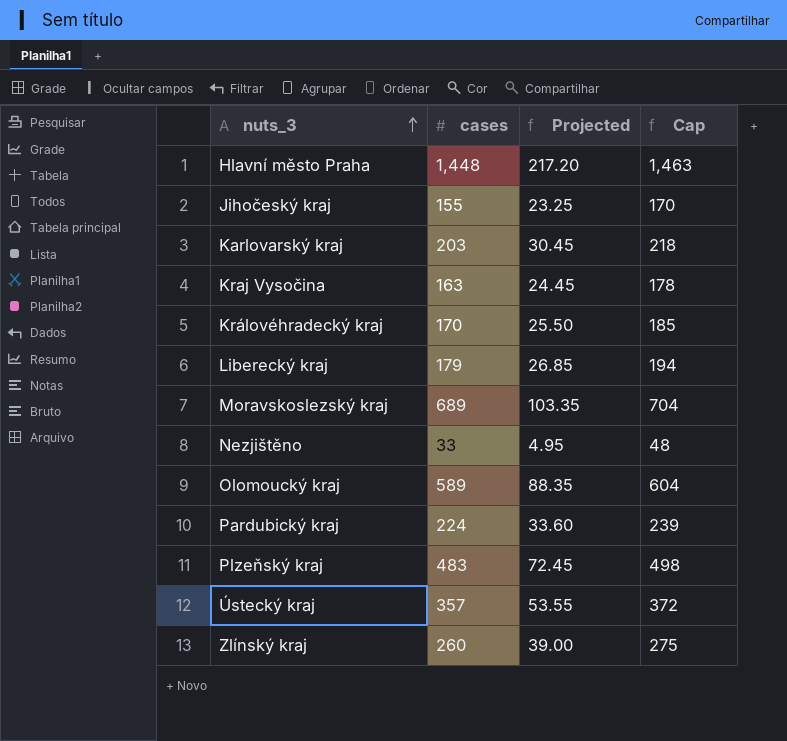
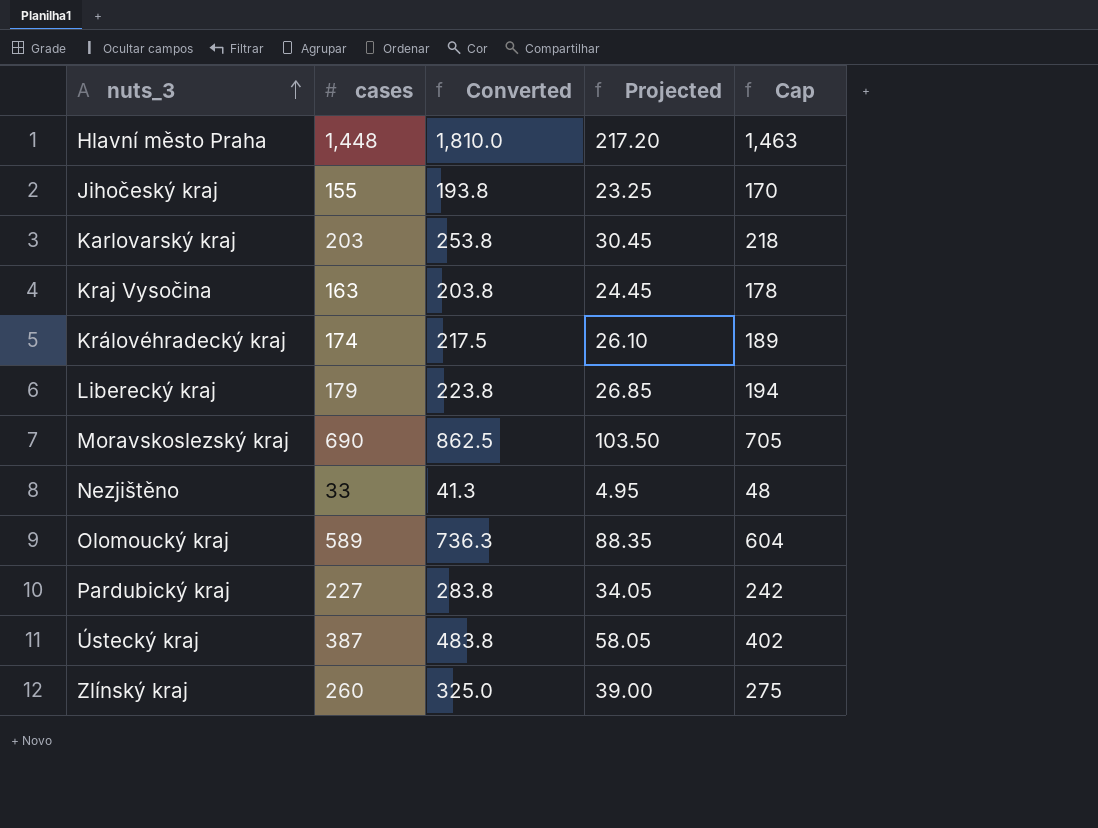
column Converted | formula: none -> [cases] * 1.25
row Plzeňský kraj: 483 | 72.45 | 498 -> none
Královéhradecký kraj | cases: 170 -> 174
Královéhradecký kraj | Projected: 25.50 -> 26.10
Královéhradecký kraj | Cap: 185 -> 189
Moravskoslezský kraj | cases: 689 -> 690
Moravskoslezský kraj | Projected: 103.35 -> 103.50
Moravskoslezský kraj | Cap: 704 -> 705
Pardubický kraj | cases: 224 -> 227
Pardubický kraj | Projected: 33.60 -> 34.05
Pardubický kraj | Cap: 239 -> 242
Ústecký kraj | cases: 357 -> 387
Ústecký kraj | Projected: 53.55 -> 58.05
Ústecký kraj | Cap: 372 -> 402

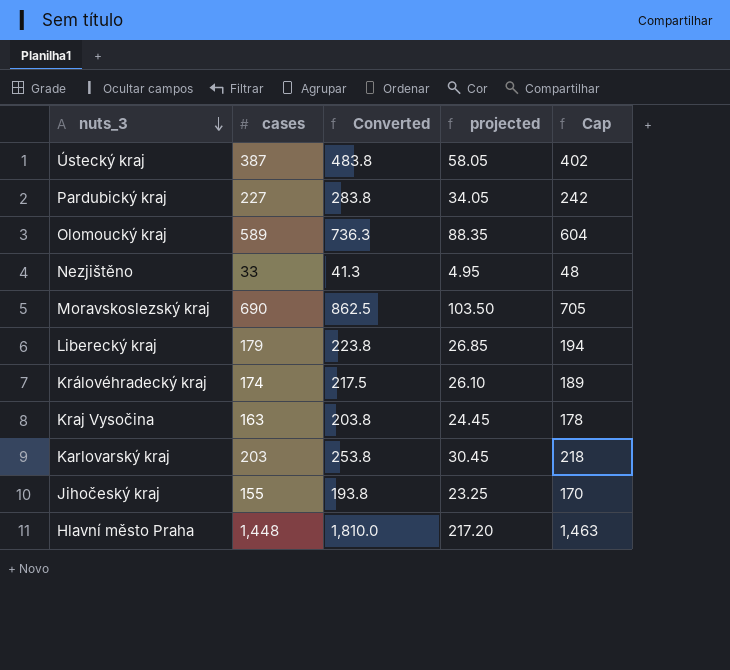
row order: nuts_3 ascending -> nuts_3 descending
column name: Projected -> projected
row Zlínský kraj: 260 | 325.0 | 39.00 | 275 -> none

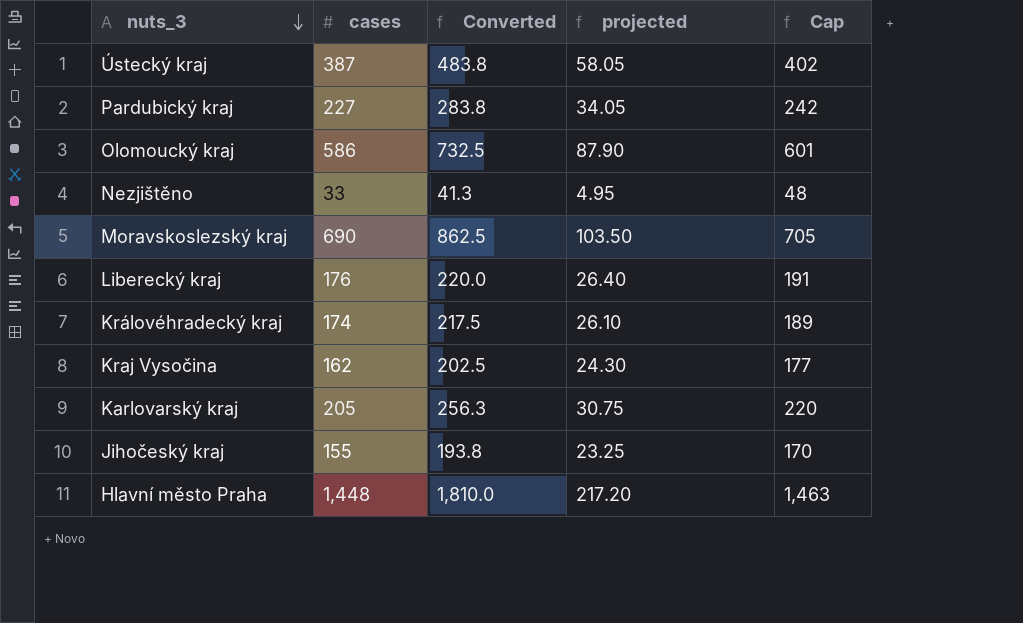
Olomoucký kraj | cases: 589 -> 586
Olomoucký kraj | Converted: 736.3 -> 732.5
Olomoucký kraj | projected: 88.35 -> 87.90
Olomoucký kraj | Cap: 604 -> 601
Liberecký kraj | cases: 179 -> 176
Liberecký kraj | Converted: 223.8 -> 220.0
Liberecký kraj | projected: 26.85 -> 26.40
Liberecký kraj | Cap: 194 -> 191
Kraj Vysočina | cases: 163 -> 162
Kraj Vysočina | Converted: 203.8 -> 202.5
Kraj Vysočina | projected: 24.45 -> 24.30
Kraj Vysočina | Cap: 178 -> 177
Karlovarský kraj | cases: 203 -> 205
Karlovarský kraj | Converted: 253.8 -> 256.3
Karlovarský kraj | projected: 30.45 -> 30.75
Karlovarský kraj | Cap: 218 -> 220

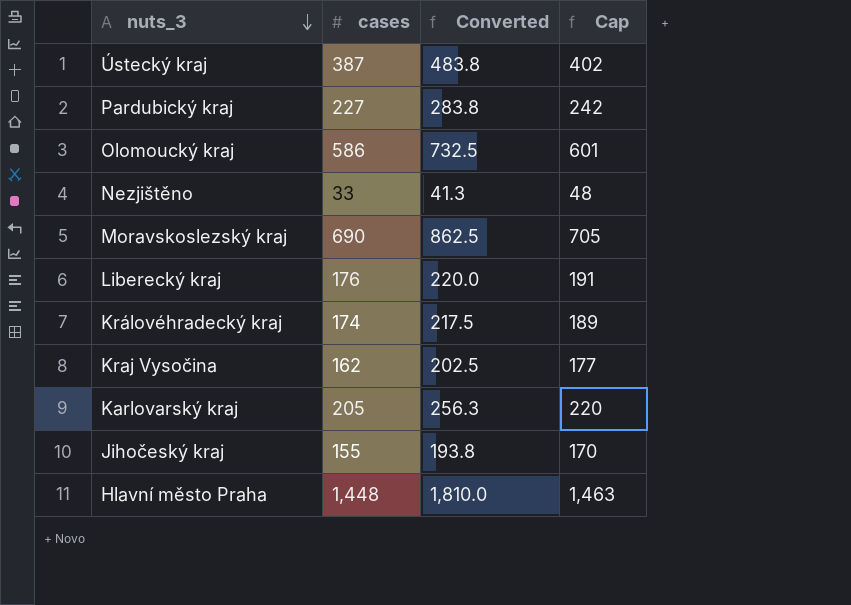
column projected | formula: [cases] * 0.15 -> none

